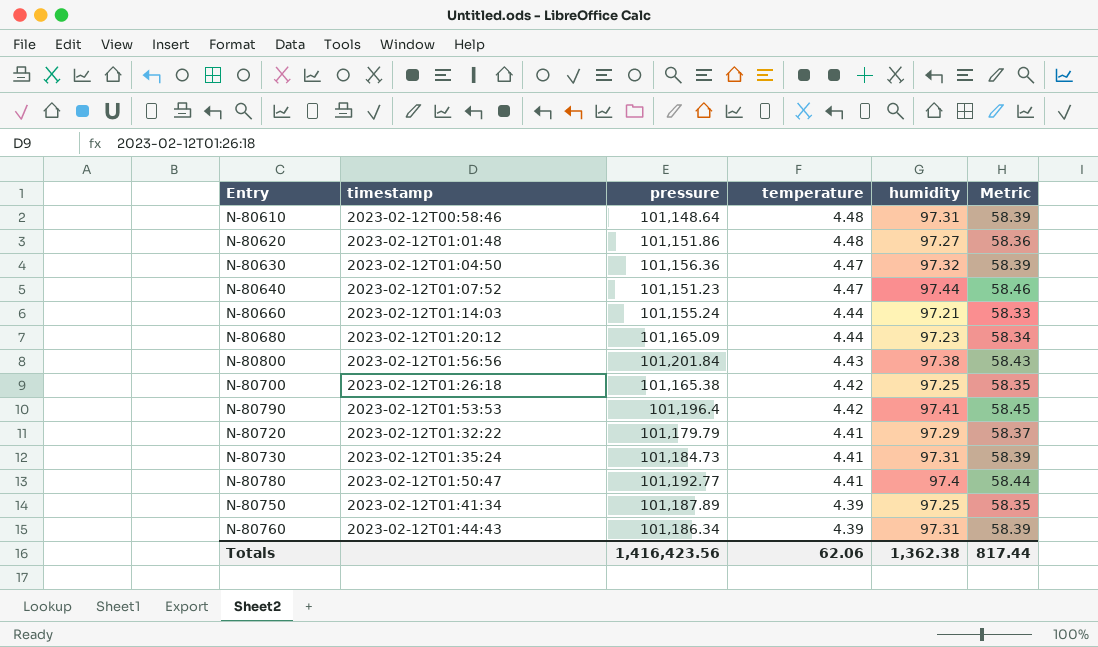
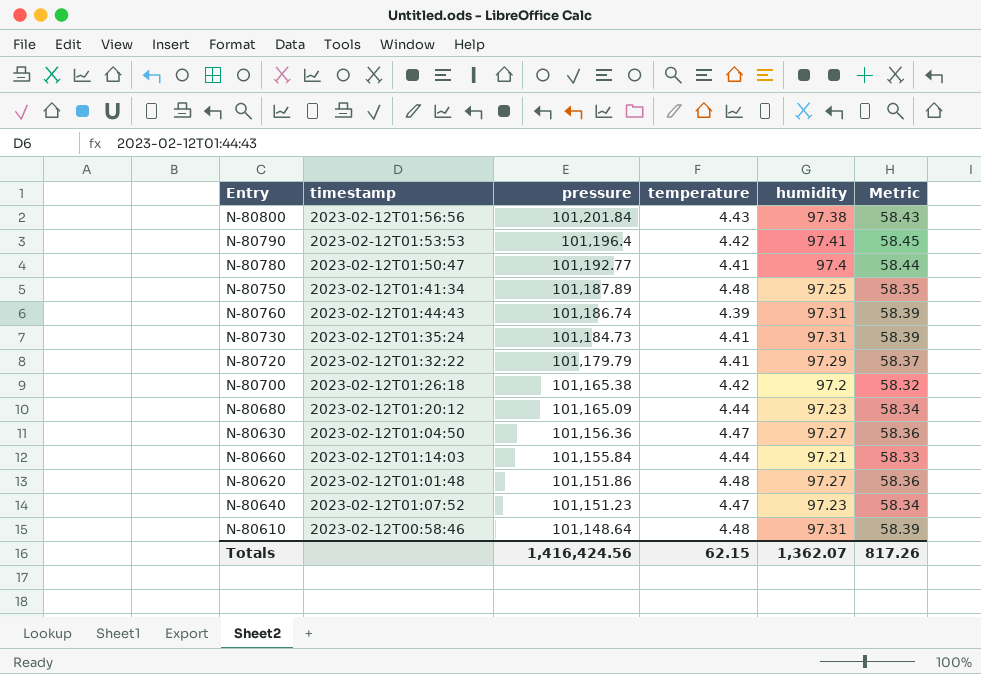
row order: temperature descending -> pressure descending
N-80750 | temperature: 4.39 -> 4.48
N-80760 | pressure: 101,186.34 -> 101,186.74
N-80700 | humidity: 97.25 -> 97.2
N-80700 | Metric: 58.35 -> 58.32
N-80630 | humidity: 97.32 -> 97.27
N-80630 | Metric: 58.39 -> 58.36
N-80660 | pressure: 101,155.24 -> 101,155.84
N-80640 | humidity: 97.44 -> 97.23
N-80640 | Metric: 58.46 -> 58.34
Totals | pressure: 1,416,423.56 -> 1,416,424.56
Totals | temperature: 62.06 -> 62.15
Totals | humidity: 1,362.38 -> 1,362.07
Totals | Metric: 817.44 -> 817.26

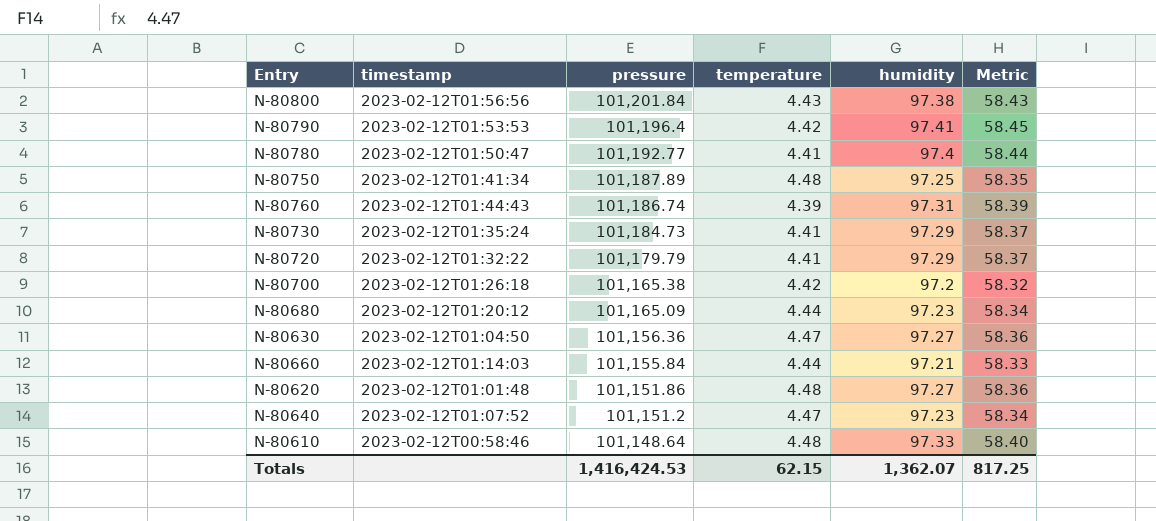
N-80730 | humidity: 97.31 -> 97.29
N-80730 | Metric: 58.39 -> 58.37
N-80640 | pressure: 101,151.23 -> 101,151.2
N-80610 | humidity: 97.31 -> 97.33
N-80610 | Metric: 58.39 -> 58.40
Totals | pressure: 1,416,424.56 -> 1,416,424.53
Totals | Metric: 817.26 -> 817.25

